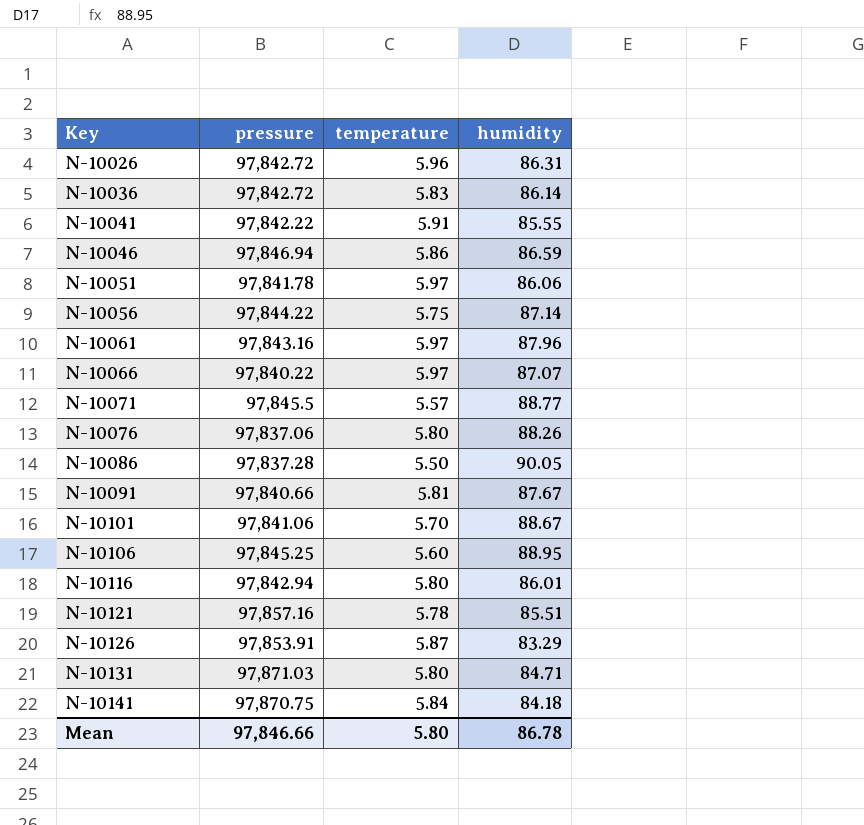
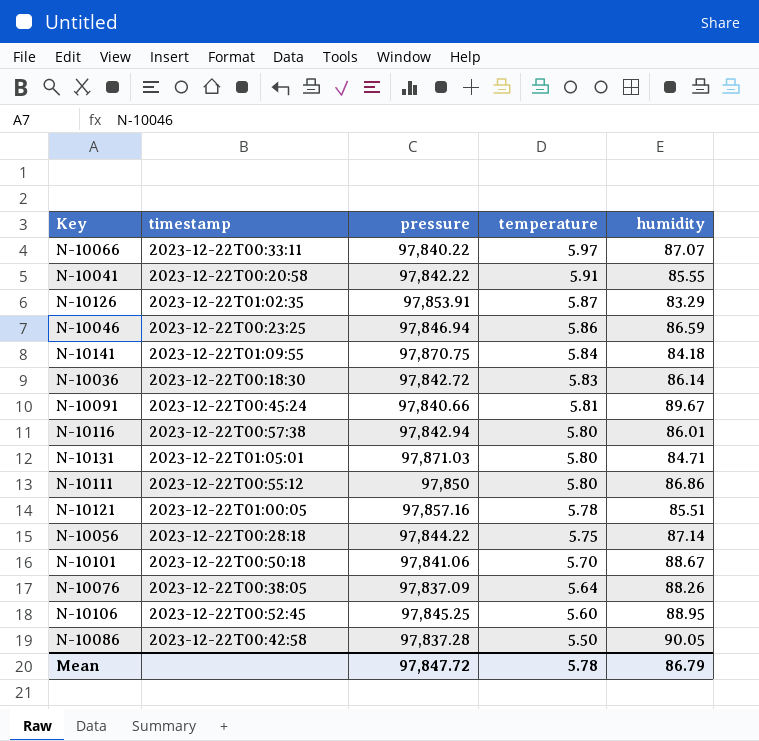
row order: Key ascending -> temperature descending
column timestamp | position: none -> 2
row N-10026: 97,842.72 | 5.96 | 86.31 -> none
row N-10051: 97,841.78 | 5.97 | 86.06 -> none
row N-10061: 97,843.16 | 5.97 | 87.96 -> none
row N-10071: 97,845.5 | 5.57 | 88.77 -> none
N-10091 | humidity: 87.67 -> 89.67
row N-10111: none -> 2023-12-22T00:55:12 | 97,850 | 5.80 | 86.86
N-10076 | pressure: 97,837.06 -> 97,837.09
N-10076 | temperature: 5.80 -> 5.64
Mean | pressure: 97,846.66 -> 97,847.72
Mean | temperature: 5.80 -> 5.78
Mean | humidity: 86.78 -> 86.79

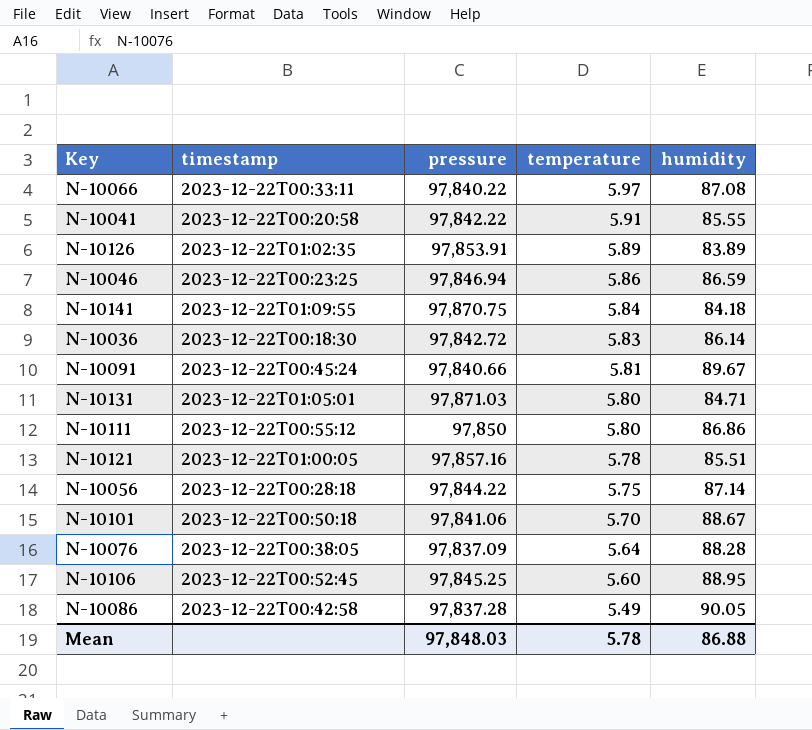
row N-10116: 2023-12-22T00:57:38 | 97,842.94 | 5.80 | 86.01 -> none
N-10066 | humidity: 87.07 -> 87.08
N-10126 | temperature: 5.87 -> 5.89
N-10126 | humidity: 83.29 -> 83.89
N-10076 | humidity: 88.26 -> 88.28
N-10086 | temperature: 5.50 -> 5.49
Mean | pressure: 97,847.72 -> 97,848.03
Mean | humidity: 86.79 -> 86.88

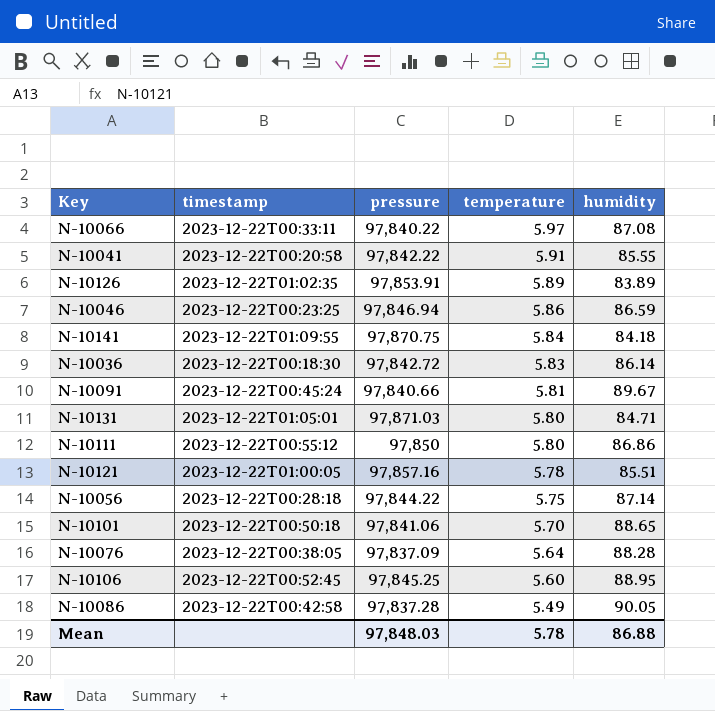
N-10101 | humidity: 88.67 -> 88.65

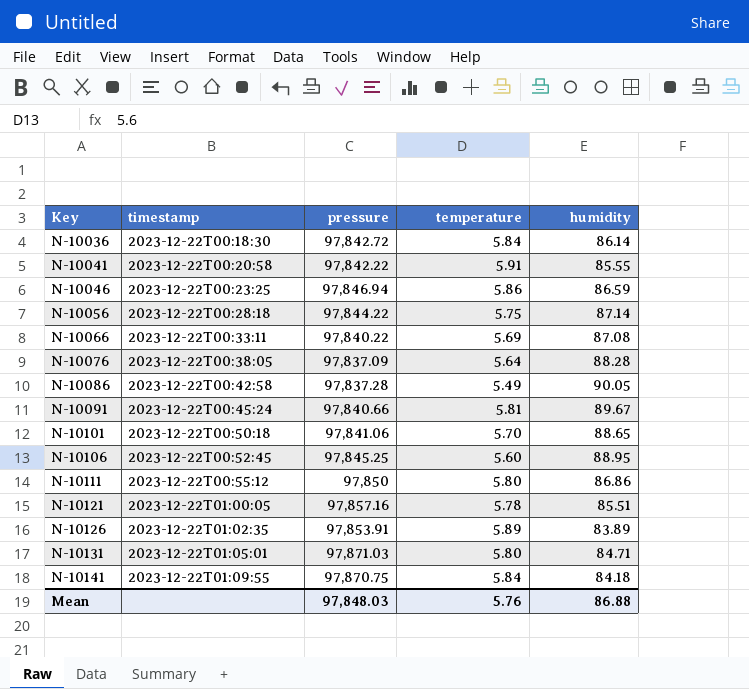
row order: temperature descending -> Key ascending
N-10036 | temperature: 5.83 -> 5.84
N-10066 | temperature: 5.97 -> 5.69
Mean | temperature: 5.78 -> 5.76

